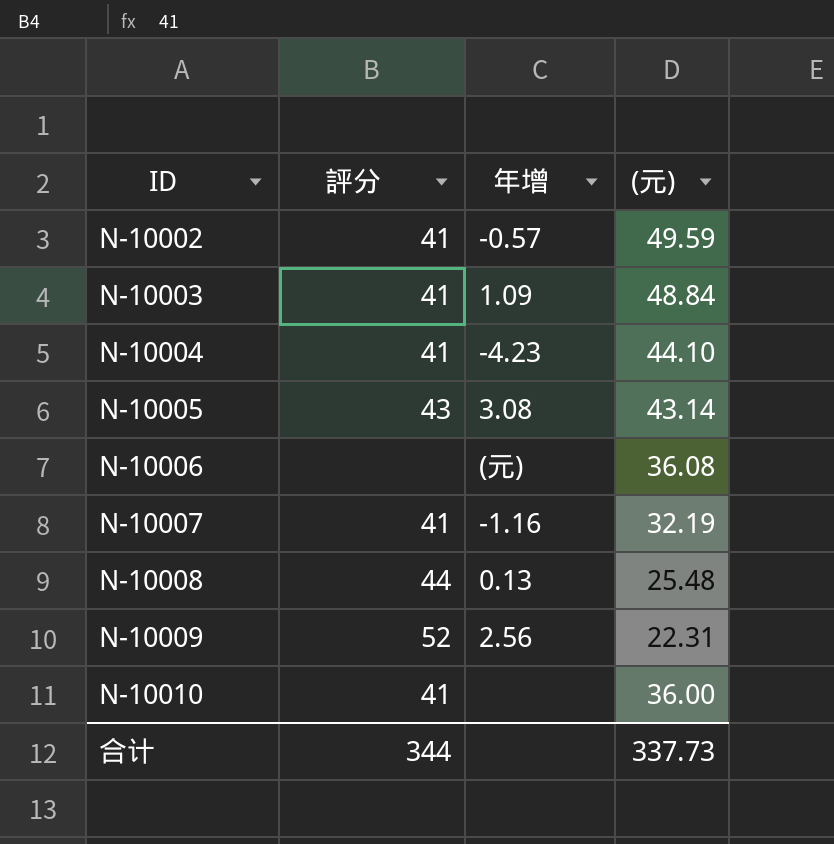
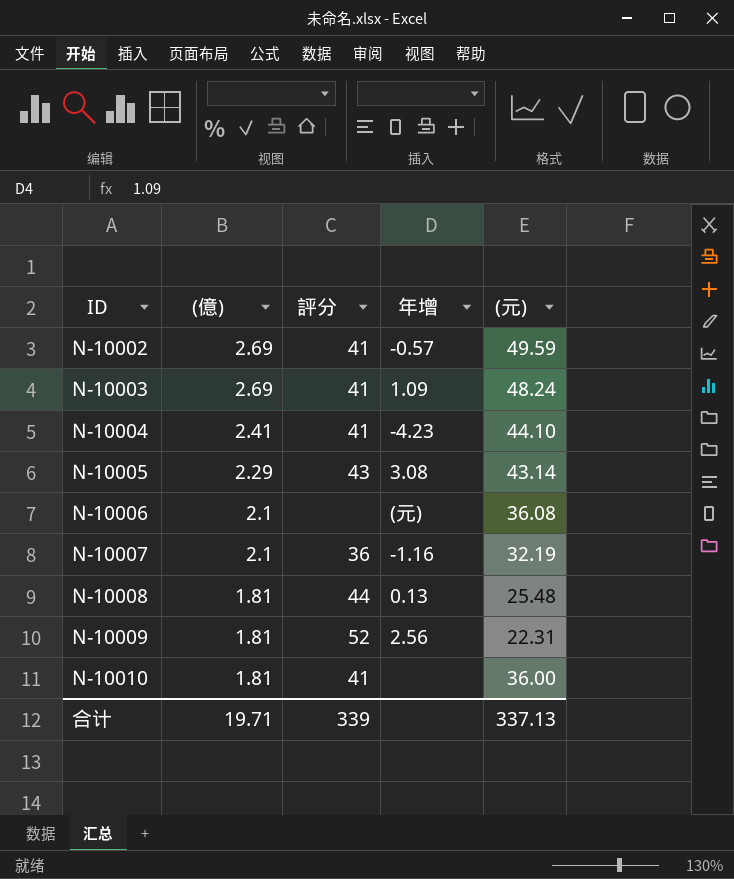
column (億) | position: none -> 2
N-10003 | (元): 48.84 -> 48.24
N-10007 | 評分: 41 -> 36
合计 | 評分: 344 -> 339
合计 | (元): 337.73 -> 337.13

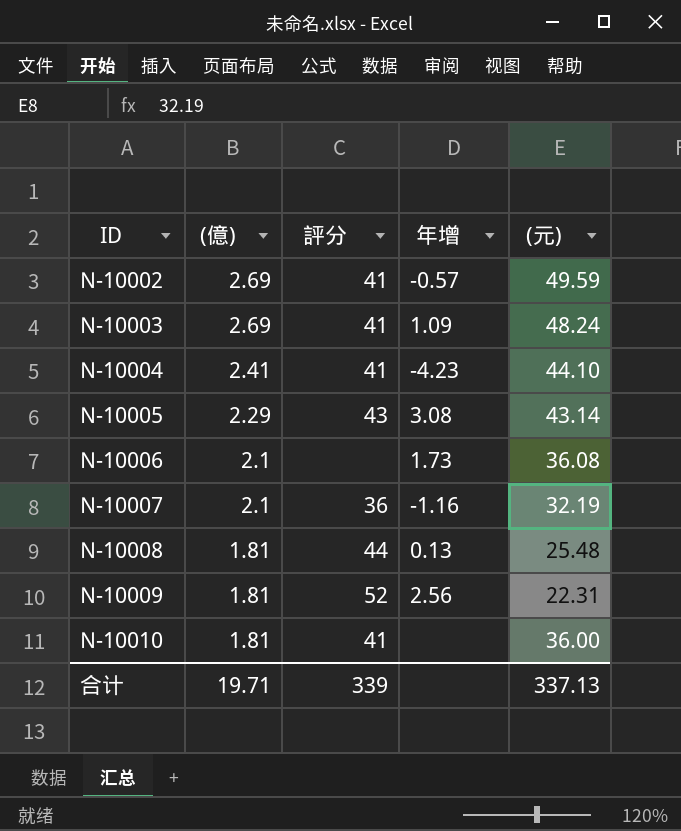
N-10006 | 年增: (元) -> 1.73

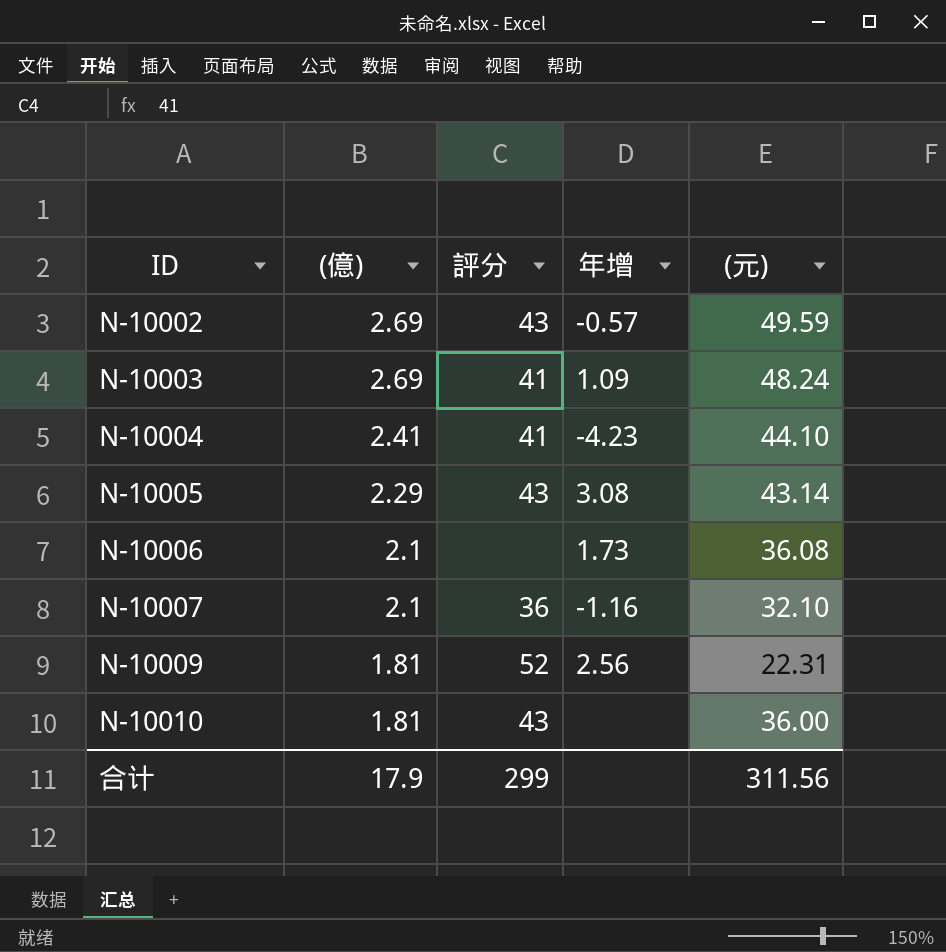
row N-10008: 1.81 | 44 | 0.13 | 25.48 -> none
N-10002 | 評分: 41 -> 43
N-10007 | (元): 32.19 -> 32.10
N-10010 | 評分: 41 -> 43
合计 | (億): 19.71 -> 17.9
合计 | 評分: 339 -> 299
合计 | (元): 337.13 -> 311.56

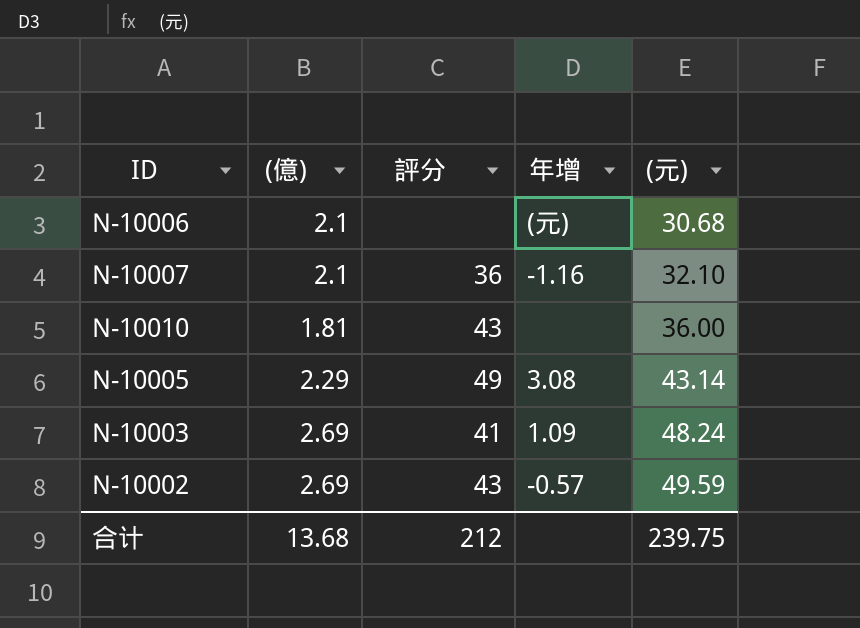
row order: ID ascending -> (元) ascending
row N-10004: 2.41 | 41 | -4.23 | 44.10 -> none
row N-10009: 1.81 | 52 | 2.56 | 22.31 -> none
N-10006 | 年增: 1.73 -> (元)
N-10006 | (元): 36.08 -> 30.68
N-10005 | 評分: 43 -> 49
合计 | (億): 17.9 -> 13.68
合计 | 評分: 299 -> 212
合计 | (元): 311.56 -> 239.75

